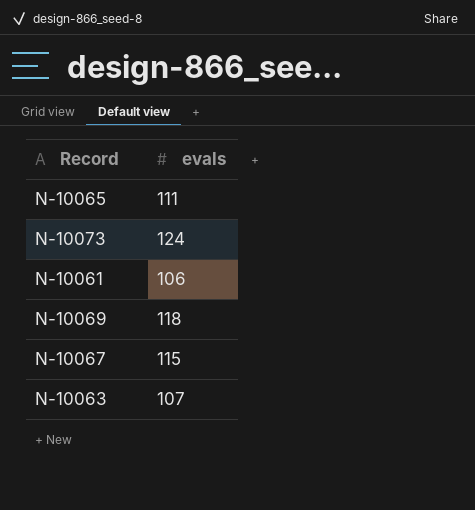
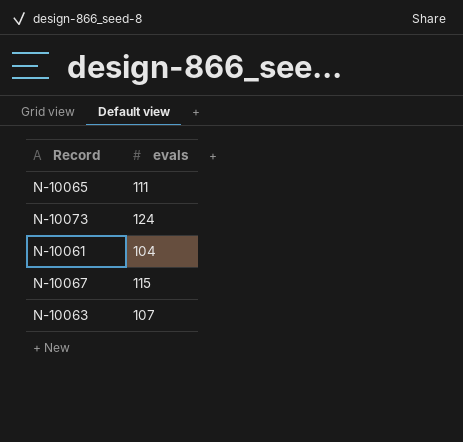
row N-10069: 118 -> none
N-10061 | evals: 106 -> 104

